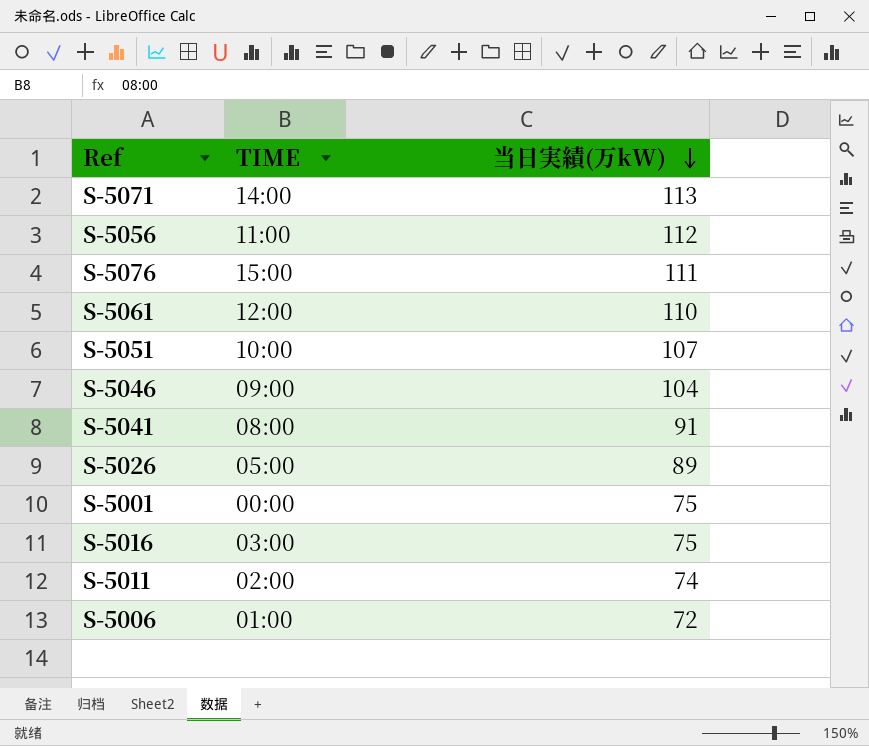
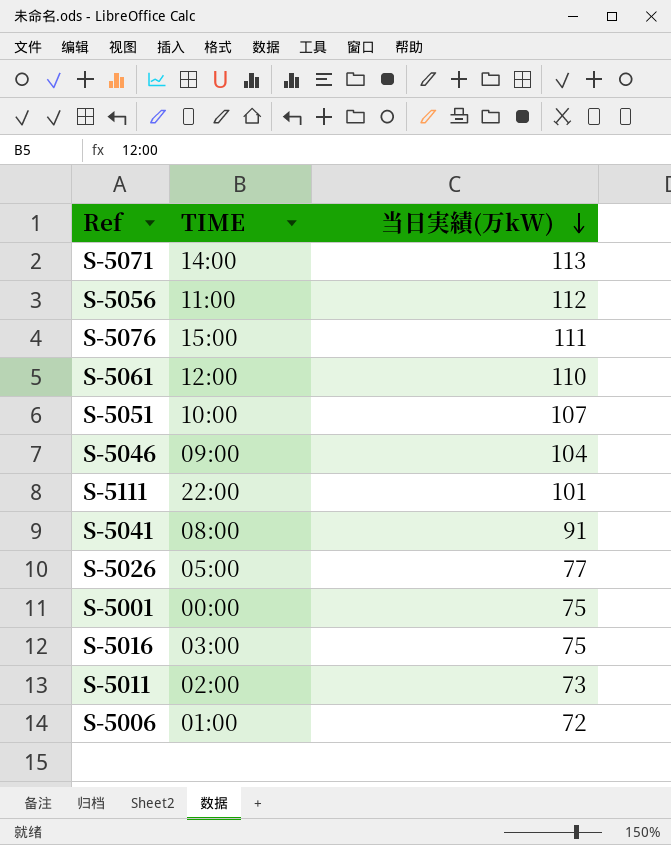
row S-5111: none -> 22:00 | 101
S-5026 | 当日実績(万kW): 89 -> 77
S-5011 | 当日実績(万kW): 74 -> 73

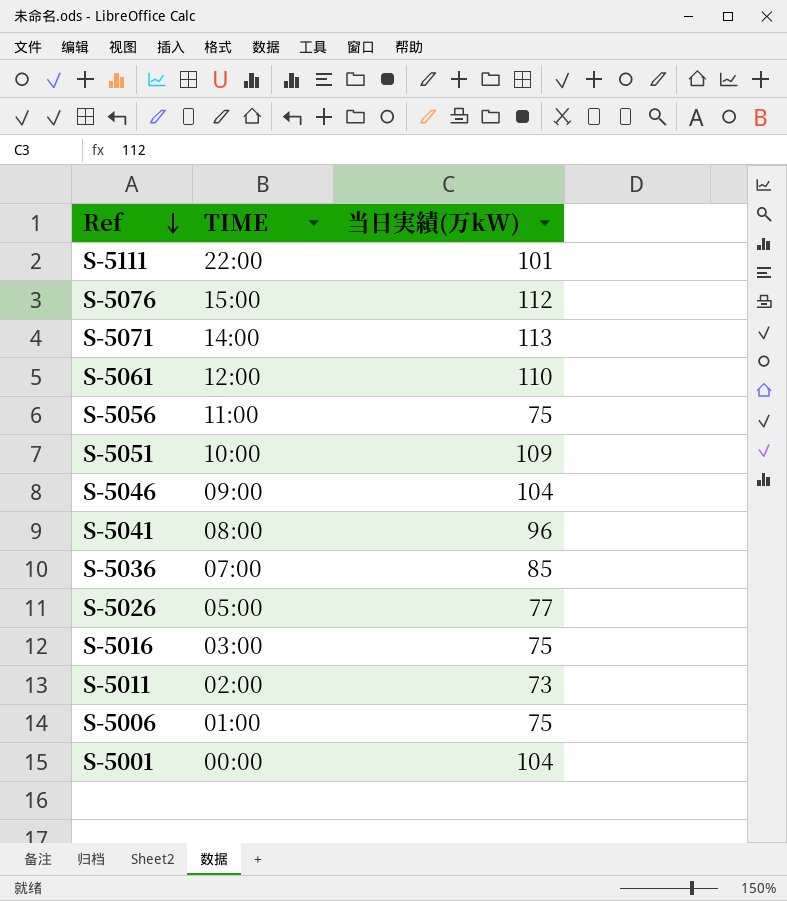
row order: 当日実績(万kW) descending -> Ref descending
S-5076 | 当日実績(万kW): 111 -> 112
S-5056 | 当日実績(万kW): 112 -> 75
S-5051 | 当日実績(万kW): 107 -> 109
S-5041 | 当日実績(万kW): 91 -> 96
row S-5036: none -> 07:00 | 85
S-5006 | 当日実績(万kW): 72 -> 75
S-5001 | 当日実績(万kW): 75 -> 104

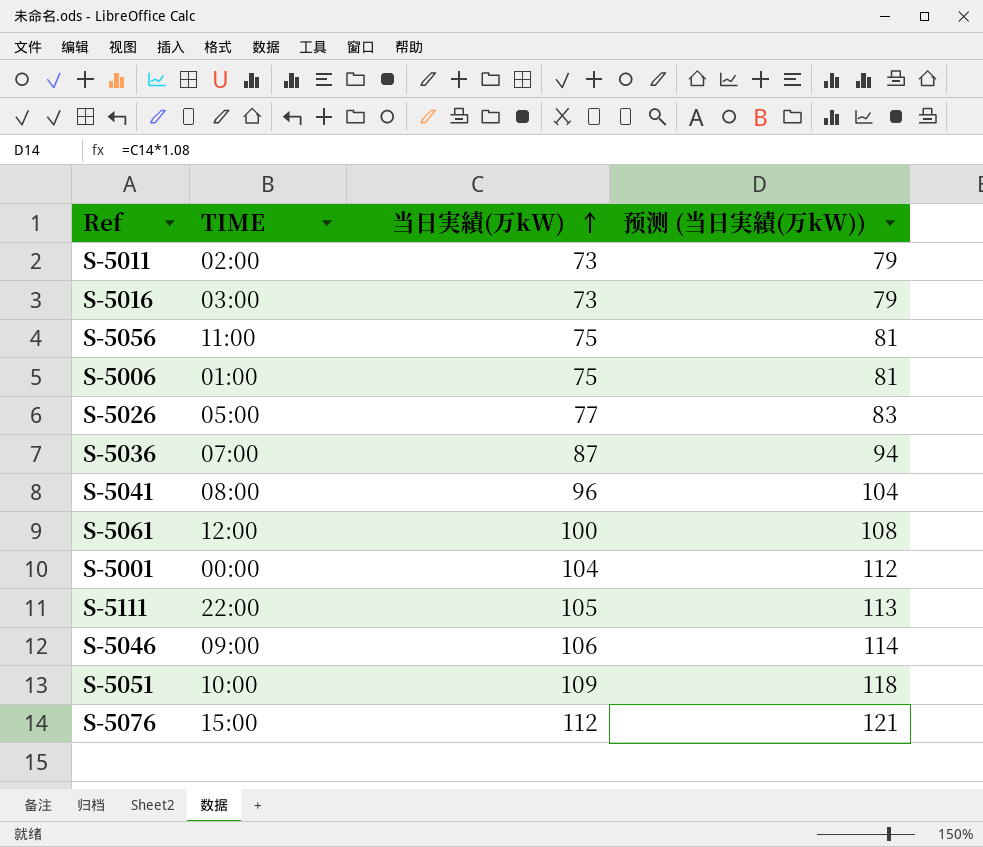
row order: Ref descending -> 当日実績(万kW) ascending
column 预测 (当日実績(万kW)) | formula: none -> [当日実績(万kW)] * 1.08
row S-5071: 14:00 | 113 -> none
S-5016 | 当日実績(万kW): 75 -> 73
S-5036 | 当日実績(万kW): 85 -> 87
S-5061 | 当日実績(万kW): 110 -> 100
S-5111 | 当日実績(万kW): 101 -> 105
S-5046 | 当日実績(万kW): 104 -> 106

